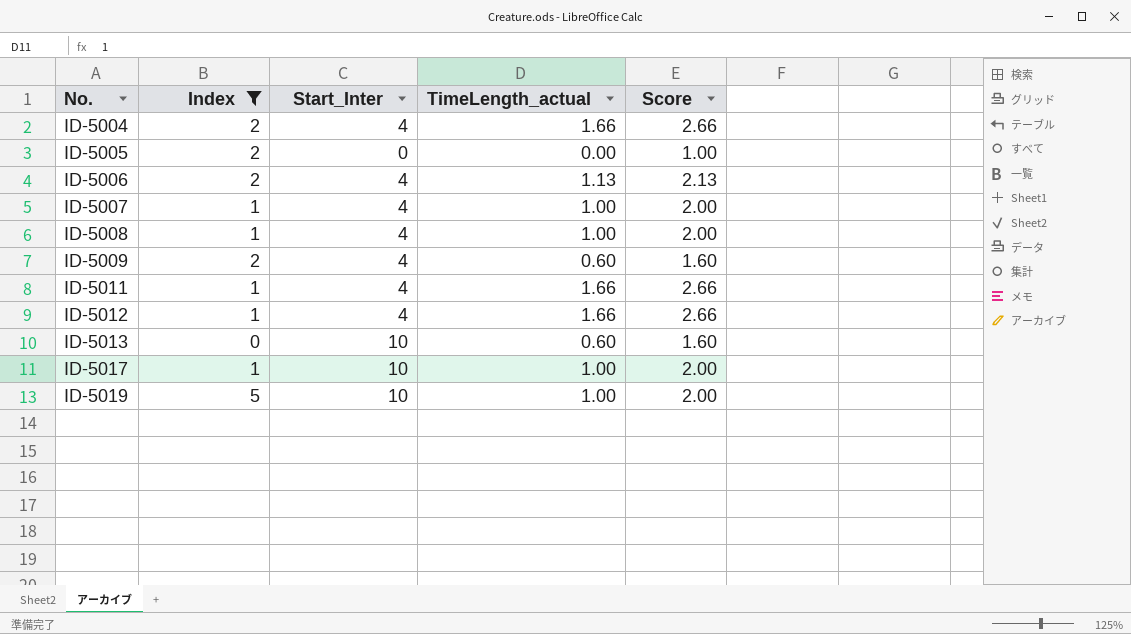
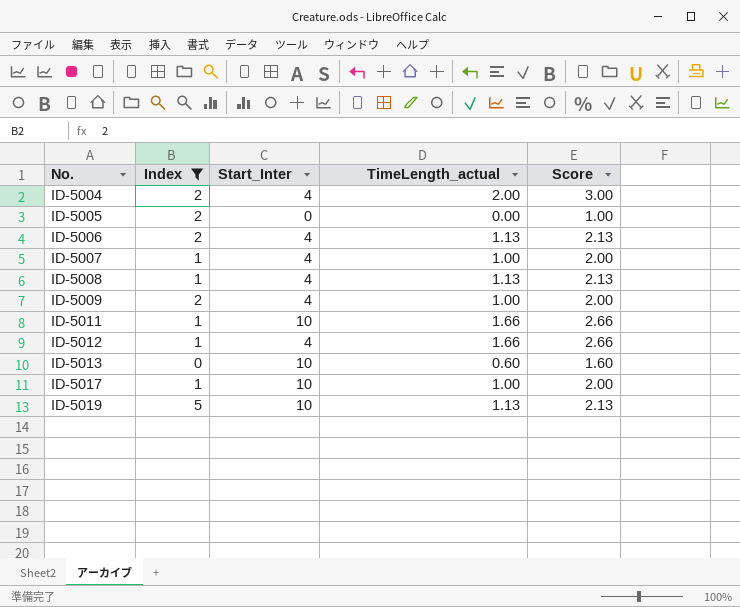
ID-5004 | TimeLength_actual: 1.66 -> 2.00
ID-5004 | Score: 2.66 -> 3.00
ID-5008 | TimeLength_actual: 1.00 -> 1.13
ID-5008 | Score: 2.00 -> 2.13
ID-5009 | TimeLength_actual: 0.60 -> 1.00
ID-5009 | Score: 1.60 -> 2.00
ID-5011 | Start_Inter: 4 -> 10
ID-5019 | TimeLength_actual: 1.00 -> 1.13
ID-5019 | Score: 2.00 -> 2.13

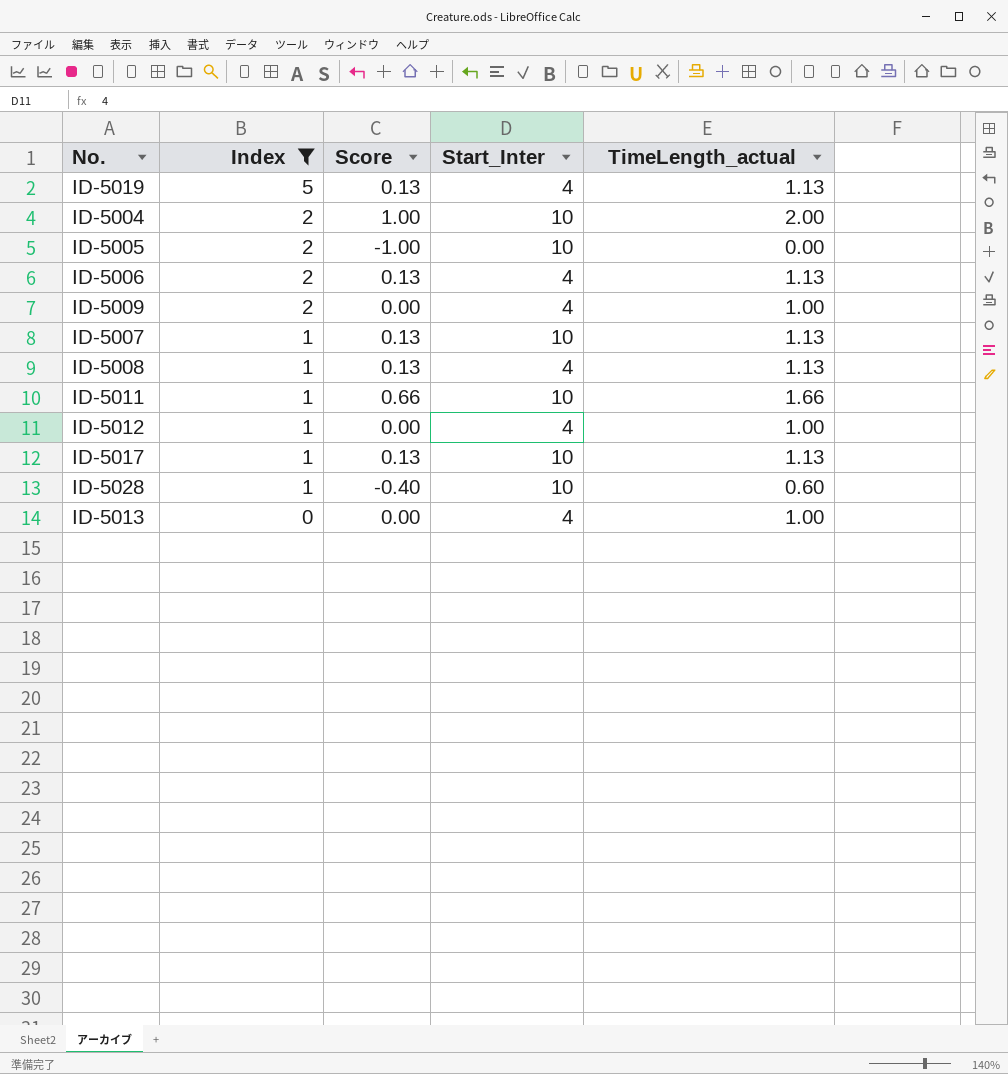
row order: No. ascending -> Index descending
column Score | formula: [TimeLength_actual] + 1 -> [TimeLength_actual] - 1
column Score | position: 5 -> 3
ID-5019 | Start_Inter: 10 -> 4
ID-5004 | Start_Inter: 4 -> 10
ID-5005 | Start_Inter: 0 -> 10
ID-5007 | Start_Inter: 4 -> 10
ID-5007 | TimeLength_actual: 1.00 -> 1.13
ID-5012 | TimeLength_actual: 1.66 -> 1.00
ID-5017 | TimeLength_actual: 1.00 -> 1.13
row ID-5028: none -> 1 | -0.40 | 10 | 0.60
ID-5013 | Start_Inter: 10 -> 4
ID-5013 | TimeLength_actual: 0.60 -> 1.00

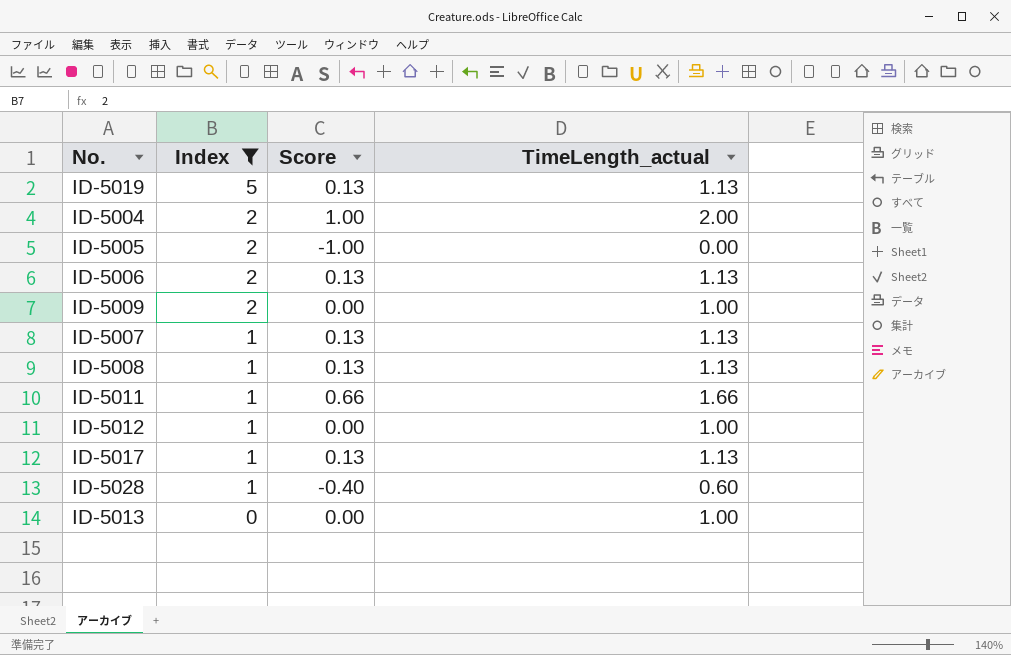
column Start_Inter | position: 4 -> none

